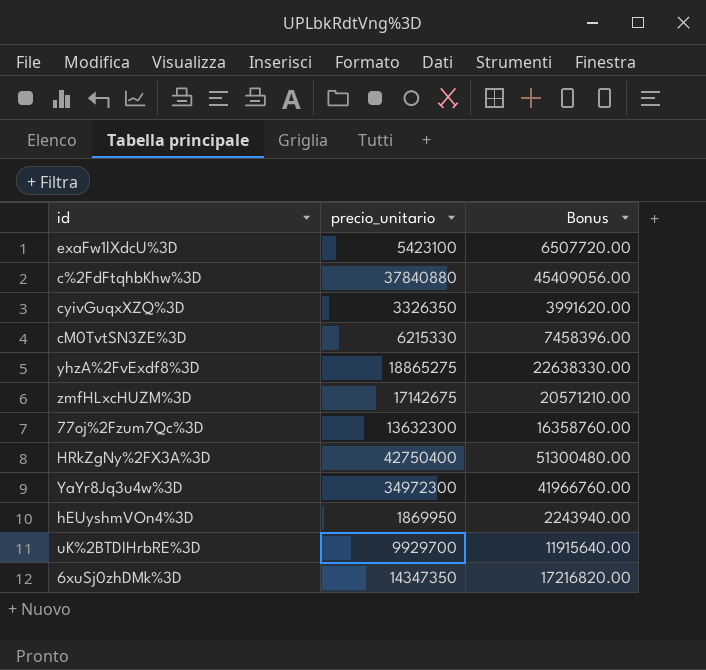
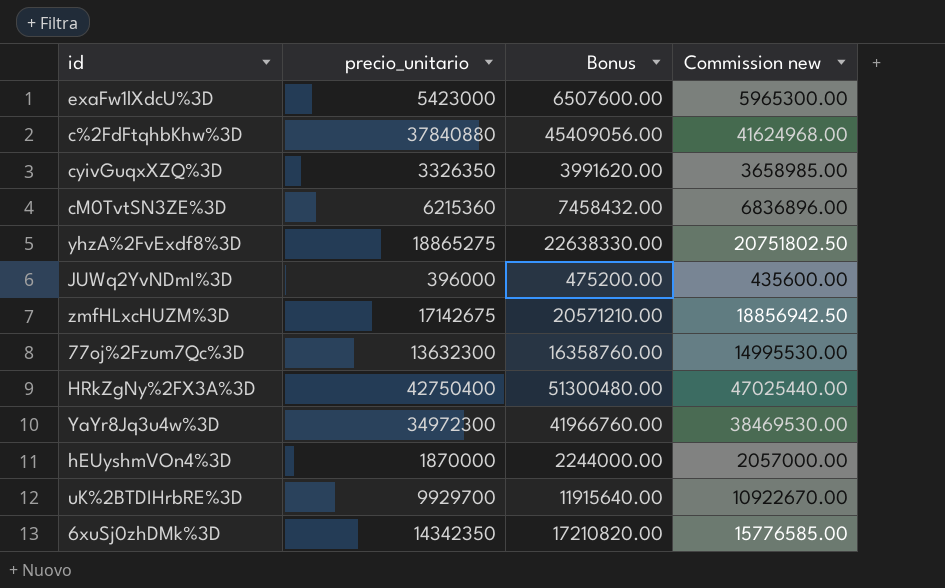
column Commission new | formula: none -> [precio_unitario] * 1.1
exaFw1lXdcU%3D | precio_unitario: 5423100 -> 5423000
exaFw1lXdcU%3D | Bonus: 6507720.00 -> 6507600.00
cM0TvtSN3ZE%3D | precio_unitario: 6215330 -> 6215360
cM0TvtSN3ZE%3D | Bonus: 7458396.00 -> 7458432.00
row JUWq2YvNDmI%3D: none -> 396000 | 475200.00 | 435600.00
hEUyshmVOn4%3D | precio_unitario: 1869950 -> 1870000
hEUyshmVOn4%3D | Bonus: 2243940.00 -> 2244000.00
6xuSj0zhDMk%3D | precio_unitario: 14347350 -> 14342350
6xuSj0zhDMk%3D | Bonus: 17216820.00 -> 17210820.00

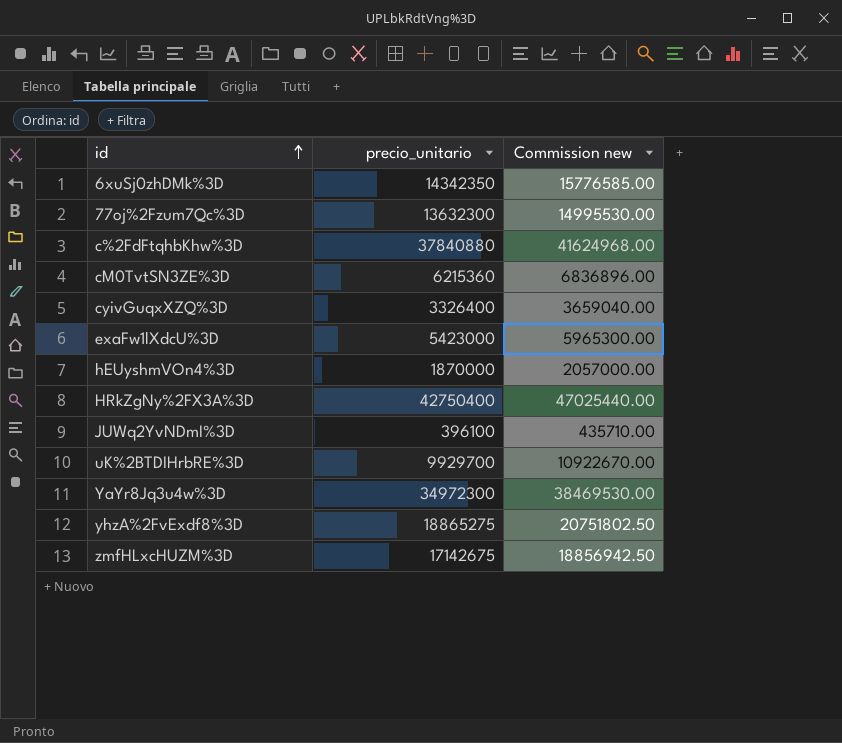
row order: none -> id ascending
column Bonus | formula: [precio_unitario] * 1.2 -> none
cyivGuqxXZQ%3D | precio_unitario: 3326350 -> 3326400
cyivGuqxXZQ%3D | Commission new: 3658985.00 -> 3659040.00
JUWq2YvNDmI%3D | precio_unitario: 396000 -> 396100
JUWq2YvNDmI%3D | Commission new: 435600.00 -> 435710.00

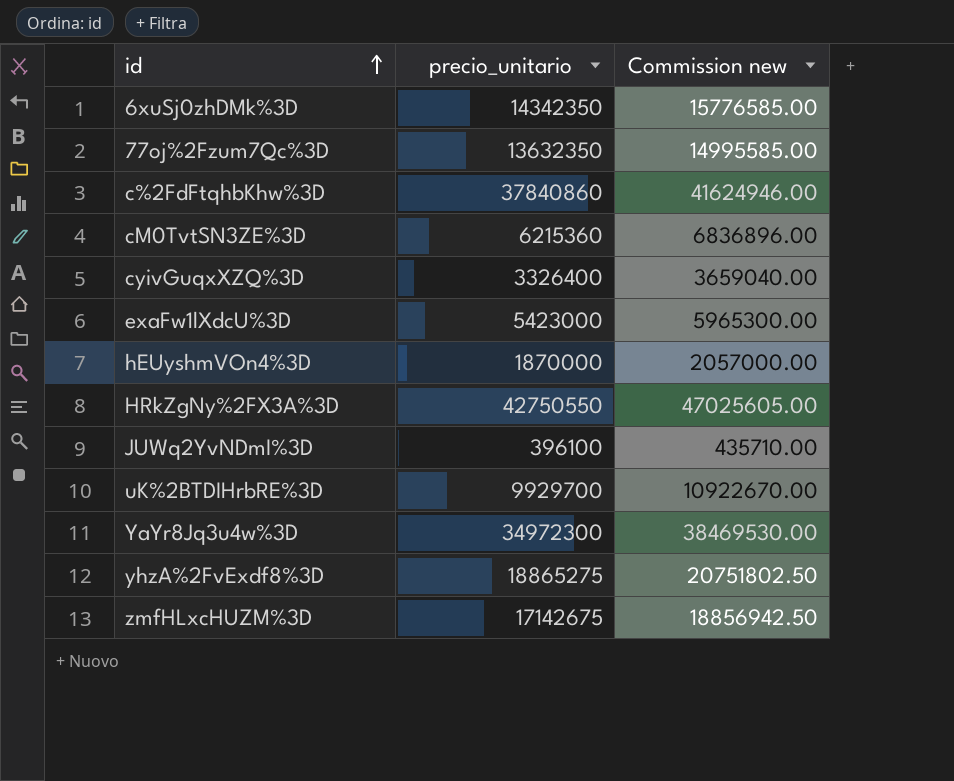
77oj%2Fzum7Qc%3D | precio_unitario: 13632300 -> 13632350
77oj%2Fzum7Qc%3D | Commission new: 14995530.00 -> 14995585.00
c%2FdFtqhbKhw%3D | precio_unitario: 37840880 -> 37840860
c%2FdFtqhbKhw%3D | Commission new: 41624968.00 -> 41624946.00
HRkZgNy%2FX3A%3D | precio_unitario: 42750400 -> 42750550
HRkZgNy%2FX3A%3D | Commission new: 47025440.00 -> 47025605.00

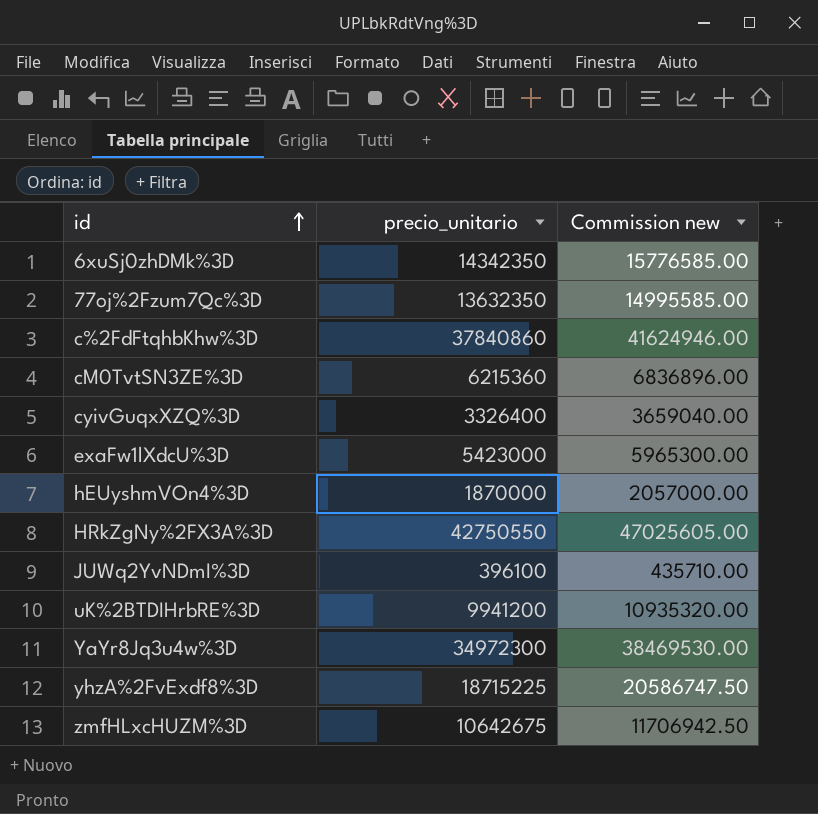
uK%2BTDIHrbRE%3D | precio_unitario: 9929700 -> 9941200
uK%2BTDIHrbRE%3D | Commission new: 10922670.00 -> 10935320.00
yhzA%2FvExdf8%3D | precio_unitario: 18865275 -> 18715225
yhzA%2FvExdf8%3D | Commission new: 20751802.50 -> 20586747.50
zmfHLxcHUZM%3D | precio_unitario: 17142675 -> 10642675
zmfHLxcHUZM%3D | Commission new: 18856942.50 -> 11706942.50

